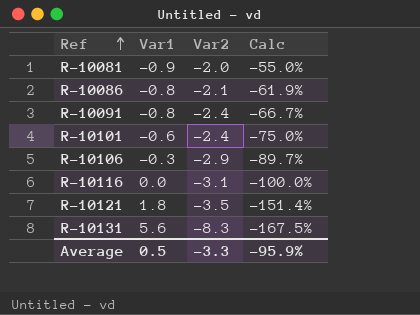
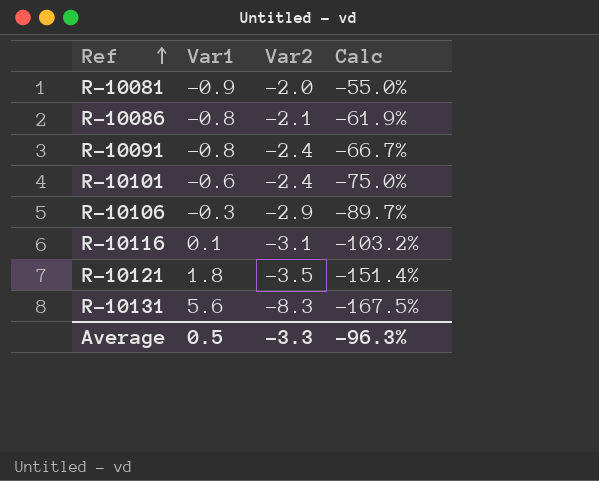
R-10116 | Var1: 0.0 -> 0.1
R-10116 | Calc: -100.0% -> -103.2%
Average | Calc: -95.9% -> -96.3%

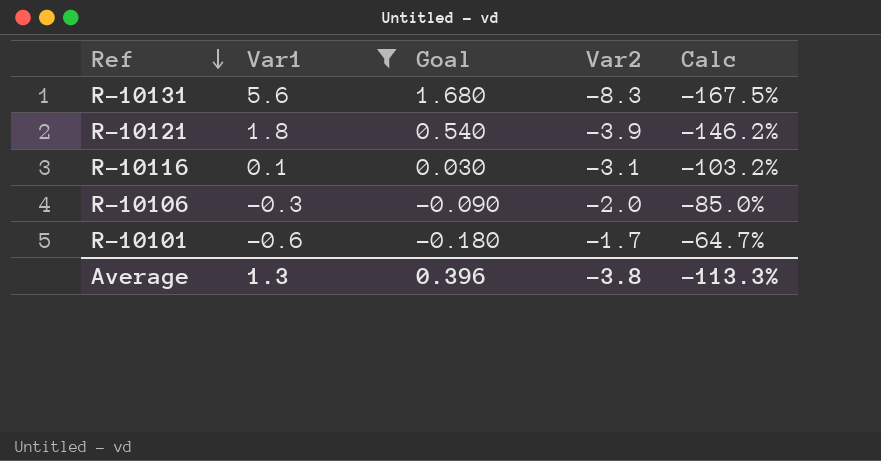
filter: none -> Var1 >= -0.6
row order: Ref ascending -> Ref descending
column Goal | formula: none -> [Var1] * 0.3
R-10121 | Var2: -3.5 -> -3.9
R-10121 | Calc: -151.4% -> -146.2%
R-10106 | Var2: -2.9 -> -2.0
R-10106 | Calc: -89.7% -> -85.0%
R-10101 | Var2: -2.4 -> -1.7
R-10101 | Calc: -75.0% -> -64.7%
Average | Var1: 0.5 -> 1.3
Average | Var2: -3.3 -> -3.8
Average | Calc: -96.3% -> -113.3%

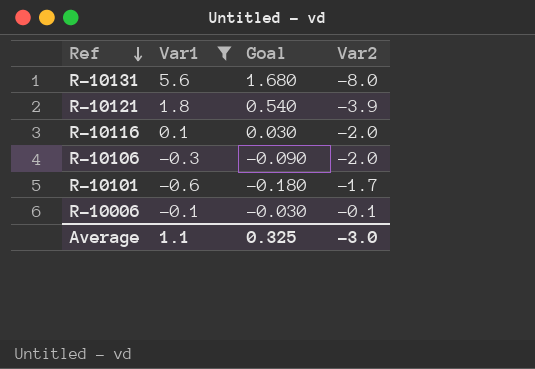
column Calc | formula: ([Var1] - [Var2]) / [Var2] -> none
R-10131 | Var2: -8.3 -> -8.0
R-10116 | Var2: -3.1 -> -2.0
row R-10006: none -> -0.1 | -0.030 | -0.1
Average | Var1: 1.3 -> 1.1
Average | Goal: 0.396 -> 0.325
Average | Var2: -3.8 -> -3.0

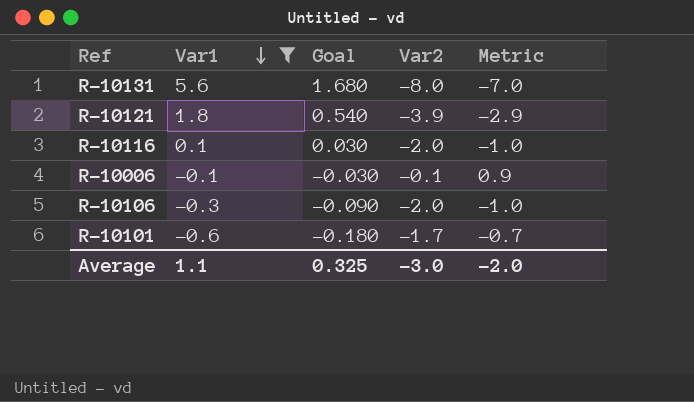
row order: Ref descending -> Var1 descending
column Metric | formula: none -> [Var2] + 1

